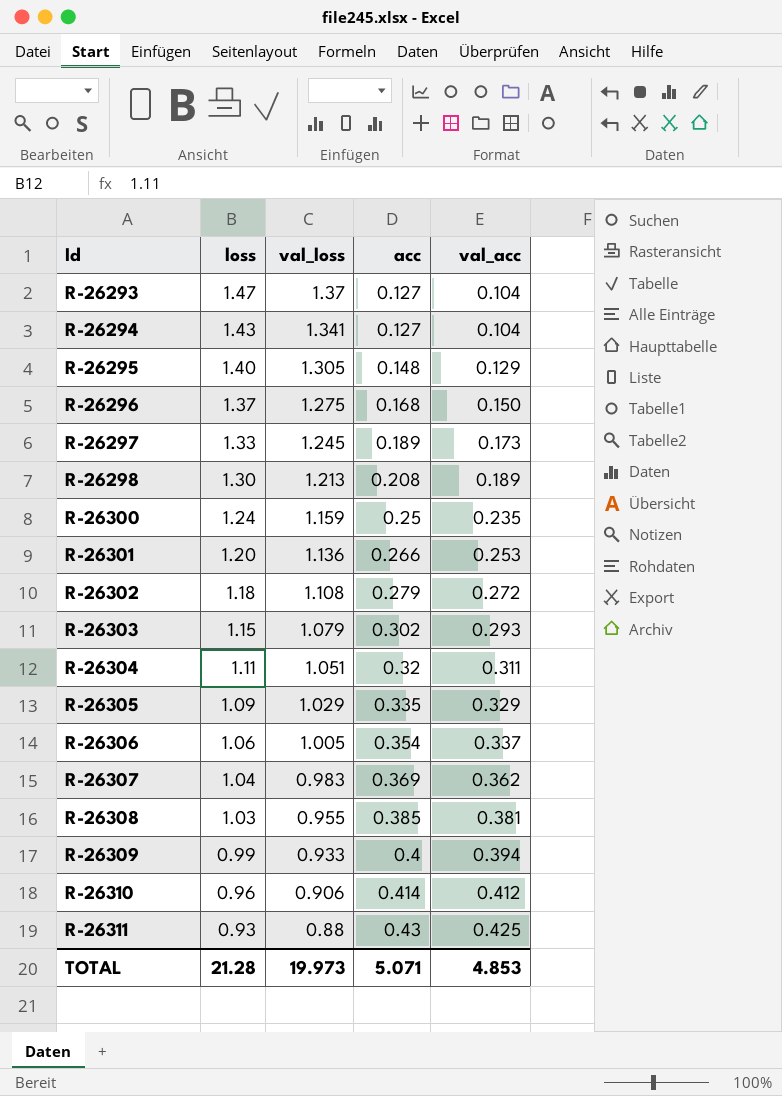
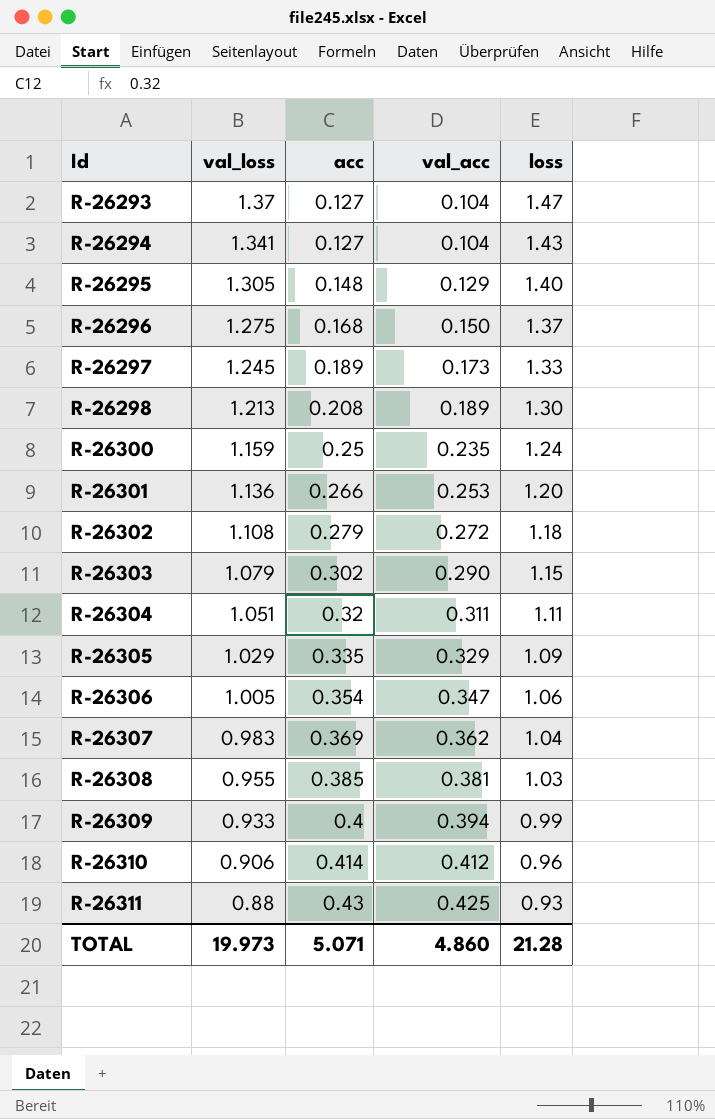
column loss | position: 2 -> 5
R-26303 | val_acc: 0.293 -> 0.290
R-26306 | val_acc: 0.337 -> 0.347
TOTAL | val_acc: 4.853 -> 4.860

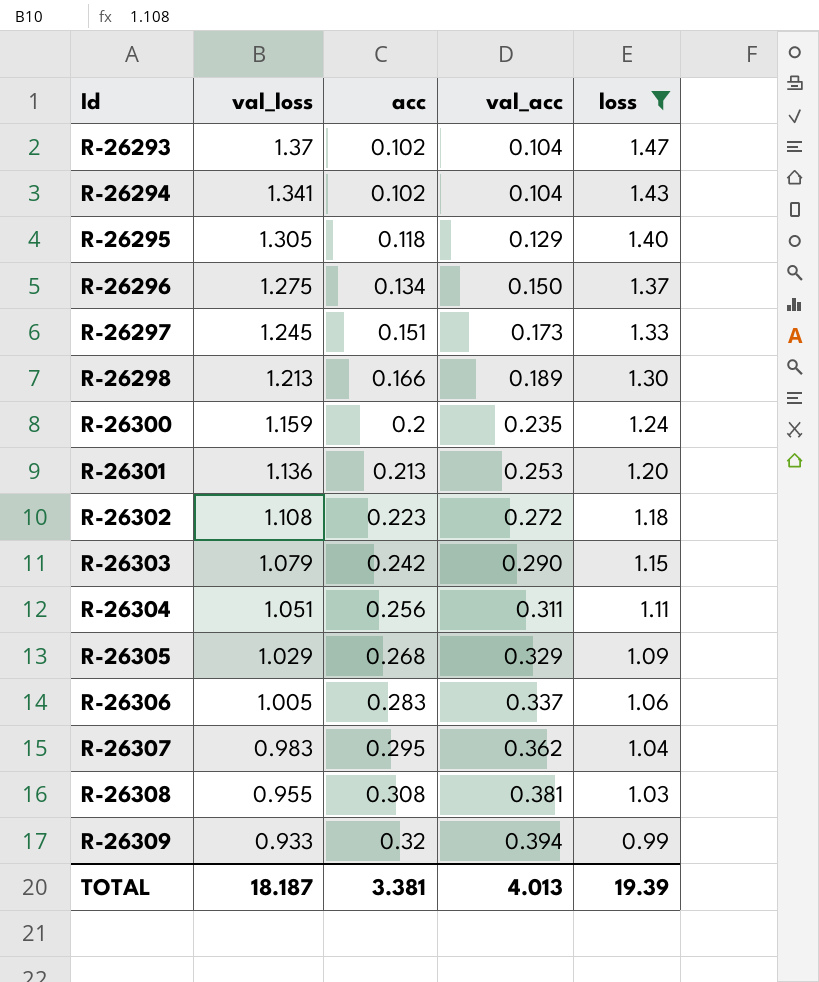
filter: none -> loss >= 0.99
R-26293 | acc: 0.127 -> 0.102
R-26294 | acc: 0.127 -> 0.102
R-26295 | acc: 0.148 -> 0.118
R-26296 | acc: 0.168 -> 0.134
R-26297 | acc: 0.189 -> 0.151
R-26298 | acc: 0.208 -> 0.166
R-26300 | acc: 0.25 -> 0.2
R-26301 | acc: 0.266 -> 0.213
R-26302 | acc: 0.279 -> 0.223
R-26303 | acc: 0.302 -> 0.242
R-26304 | acc: 0.32 -> 0.256
R-26305 | acc: 0.335 -> 0.268
R-26306 | acc: 0.354 -> 0.283
R-26306 | val_acc: 0.347 -> 0.337
R-26307 | acc: 0.369 -> 0.295
R-26308 | acc: 0.385 -> 0.308
R-26309 | acc: 0.4 -> 0.32
TOTAL | val_loss: 19.973 -> 18.187
TOTAL | acc: 5.071 -> 3.381
TOTAL | val_acc: 4.860 -> 4.013
TOTAL | loss: 21.28 -> 19.39

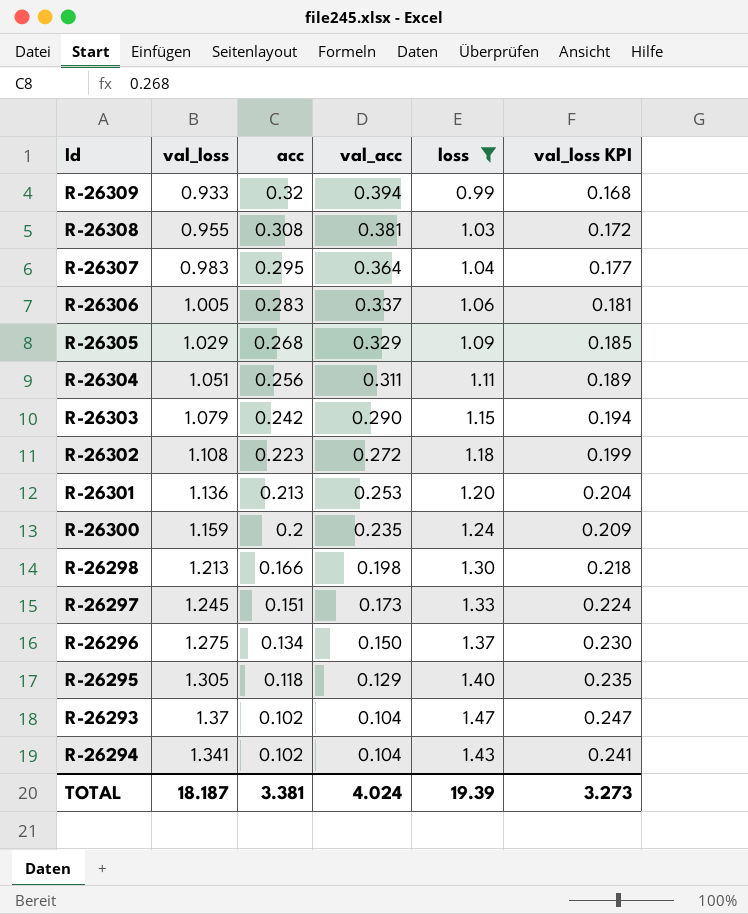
row order: Id ascending -> acc descending
column val_loss KPI | formula: none -> [val_loss] * 0.18
R-26307 | val_acc: 0.362 -> 0.364
R-26298 | val_acc: 0.189 -> 0.198
TOTAL | val_acc: 4.013 -> 4.024

